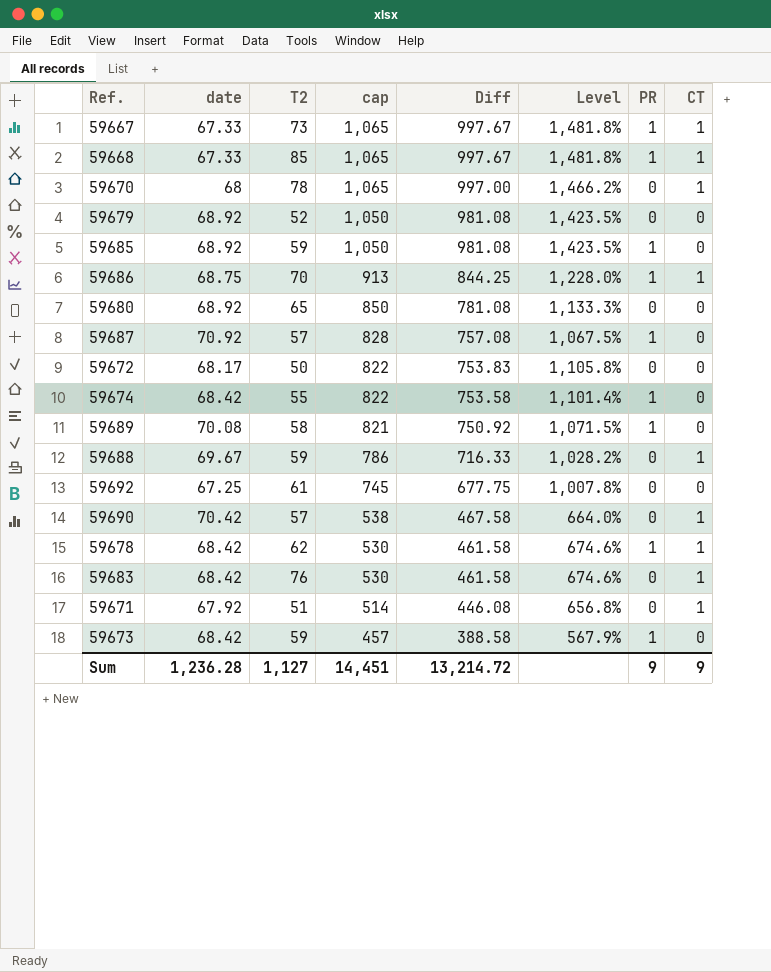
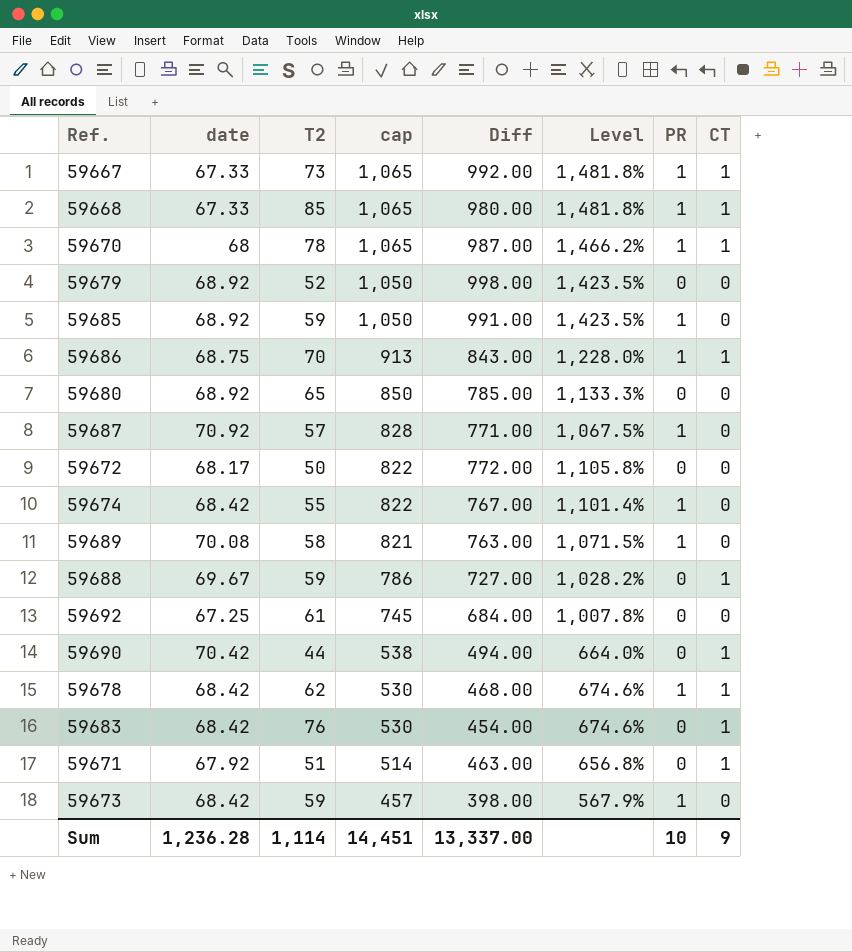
column Diff | formula: [cap] - [date] -> [cap] - [T2]
59670 | PR: 0 -> 1
59690 | T2: 57 -> 44
Sum | T2: 1,127 -> 1,114
Sum | Diff: 13,214.72 -> 13,337.00
Sum | PR: 9 -> 10

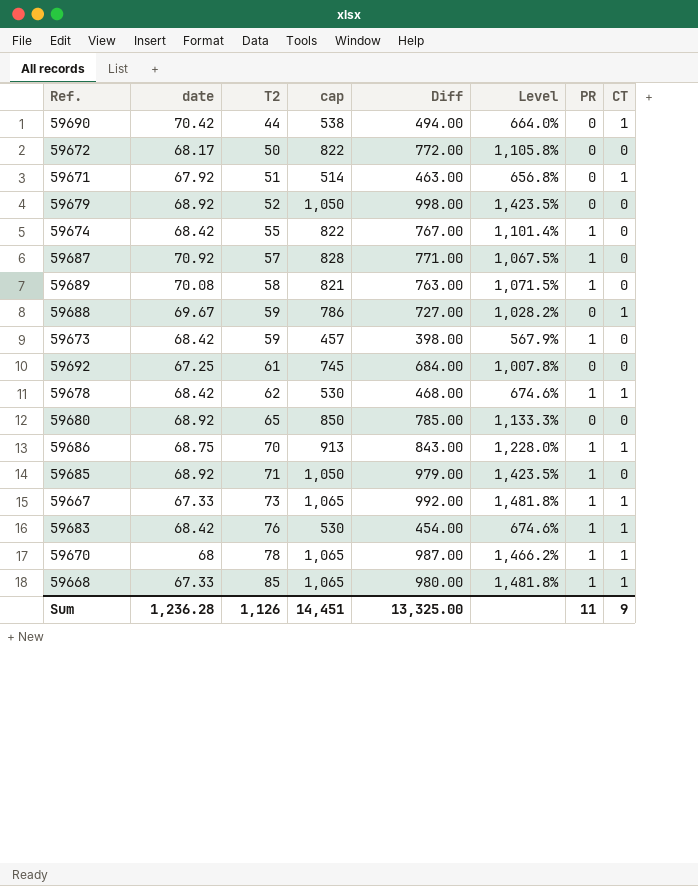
row order: cap descending -> T2 ascending
59685 | T2: 59 -> 71
59685 | Diff: 991.00 -> 979.00
59683 | PR: 0 -> 1
Sum | T2: 1,114 -> 1,126
Sum | Diff: 13,337.00 -> 13,325.00
Sum | PR: 10 -> 11

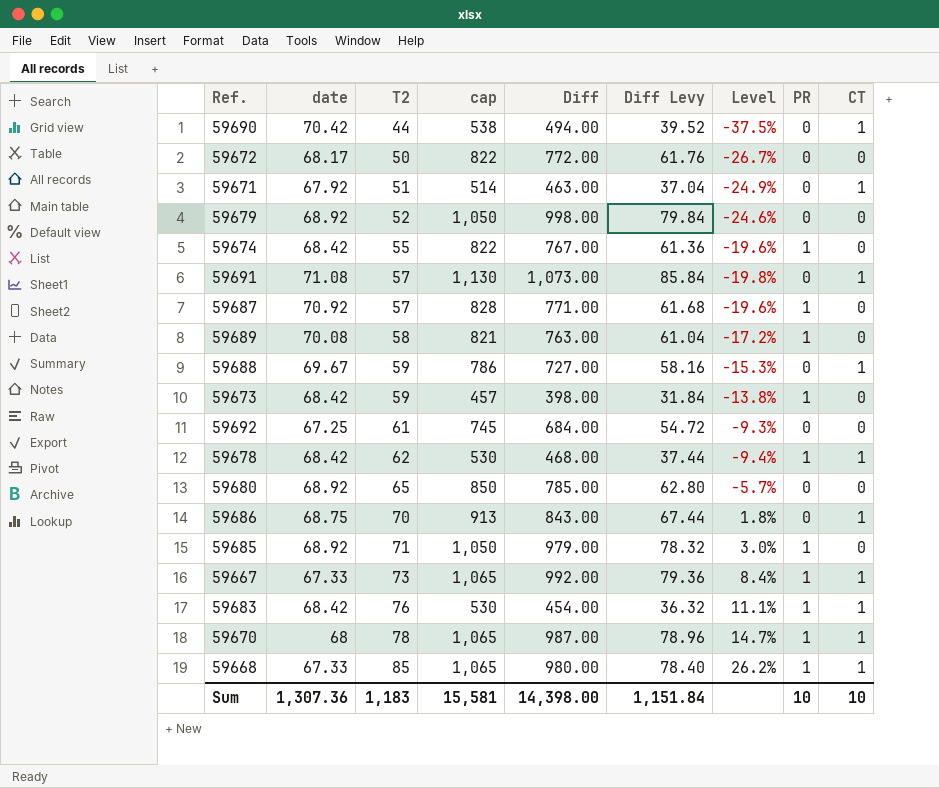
column Diff Levy | formula: none -> [Diff] * 0.08
column Level | formula: ([cap] - [date]) / [date] -> ([T2] - [date]) / [date]
row 59691: none -> 71.08 | 57 | 1,130 | 1,073.00 | 85.84 | -19.8% | 0 | 1
59686 | PR: 1 -> 0
Sum | date: 1,236.28 -> 1,307.36
Sum | T2: 1,126 -> 1,183
Sum | cap: 14,451 -> 15,581
Sum | Diff: 13,325.00 -> 14,398.00
Sum | PR: 11 -> 10
Sum | CT: 9 -> 10

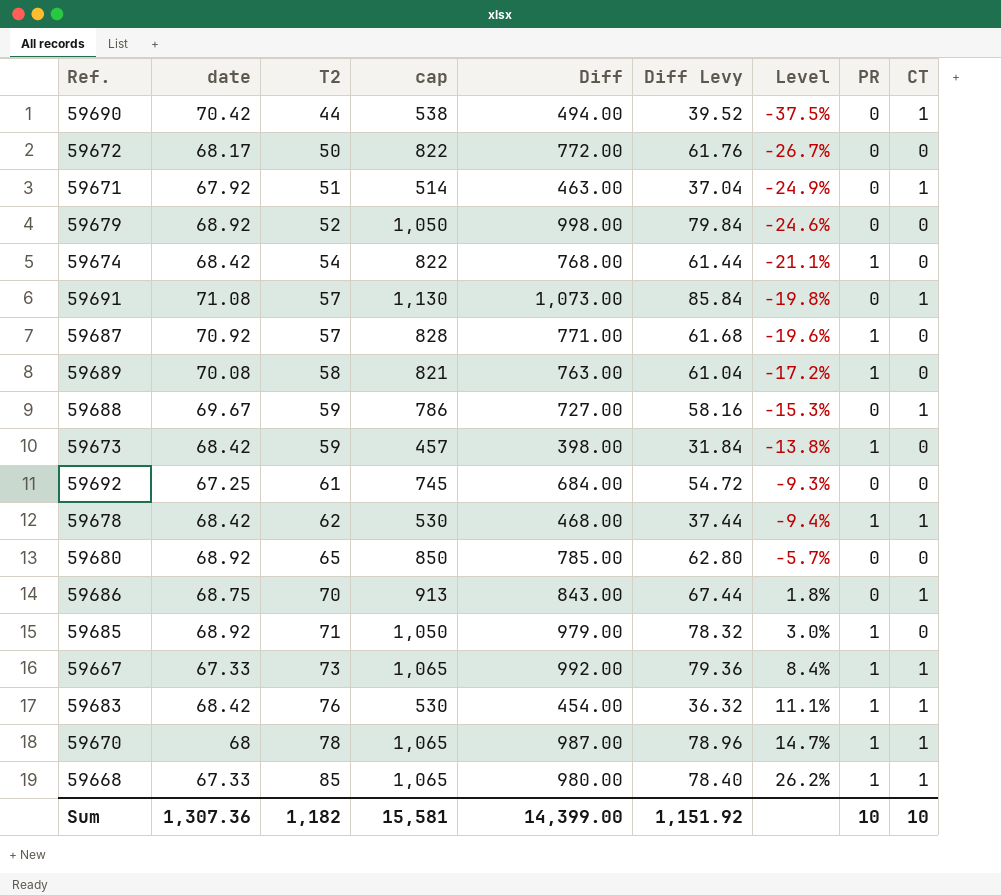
59674 | T2: 55 -> 54
59674 | Diff: 767.00 -> 768.00
59674 | Diff Levy: 61.36 -> 61.44
59674 | Level: -19.6% -> -21.1%
Sum | T2: 1,183 -> 1,182
Sum | Diff: 14,398.00 -> 14,399.00
Sum | Diff Levy: 1,151.84 -> 1,151.92

